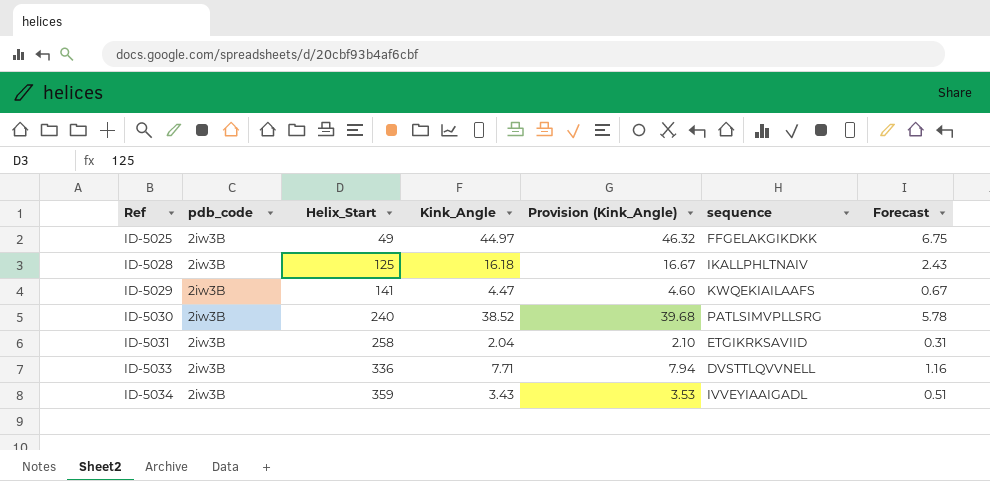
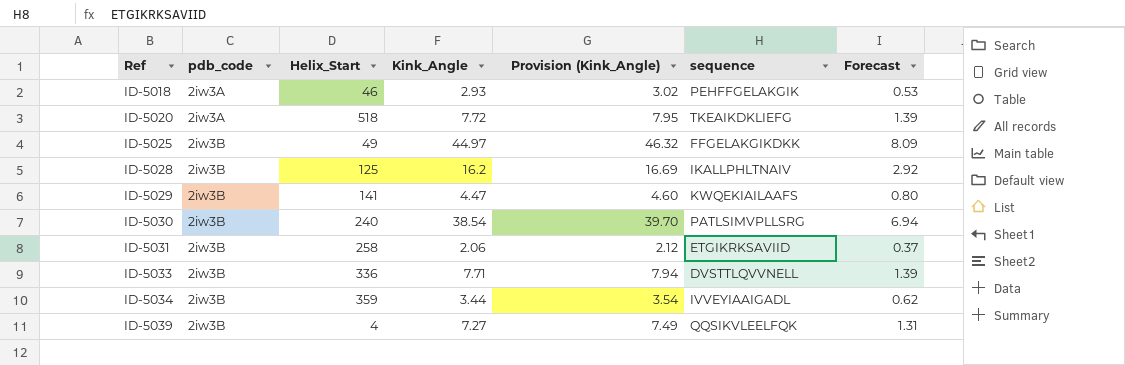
column Forecast | formula: [Kink_Angle] * 0.15 -> [Kink_Angle] * 0.18
row ID-5018: none -> 2iw3A | 46 | 2.93 | 3.02 | PEHFFGELAKGIK | 0.53
row ID-5020: none -> 2iw3A | 518 | 7.72 | 7.95 | TKEAIKDKLIEFG | 1.39
ID-5028 | Kink_Angle: 16.18 -> 16.2
ID-5028 | Provision (Kink_Angle): 16.67 -> 16.69
ID-5030 | Kink_Angle: 38.52 -> 38.54
ID-5030 | Provision (Kink_Angle): 39.68 -> 39.70
ID-5031 | Kink_Angle: 2.04 -> 2.06
ID-5031 | Provision (Kink_Angle): 2.10 -> 2.12
ID-5034 | Kink_Angle: 3.43 -> 3.44
ID-5034 | Provision (Kink_Angle): 3.53 -> 3.54
row ID-5039: none -> 2iw3B | 4 | 7.27 | 7.49 | QQSIKVLEELFQK | 1.31

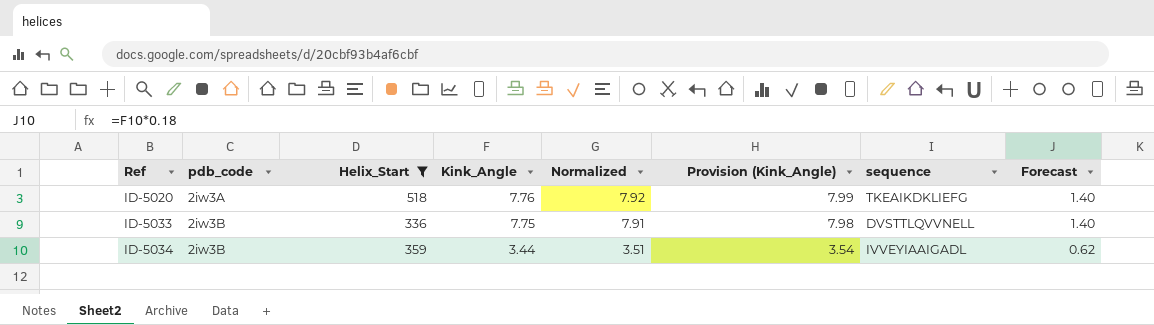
filter: none -> Helix_Start >= 336
column Normalized | formula: none -> [Kink_Angle] * 1.02
ID-5020 | Kink_Angle: 7.72 -> 7.76
ID-5020 | Provision (Kink_Angle): 7.95 -> 7.99
ID-5020 | Forecast: 1.39 -> 1.40
ID-5033 | Kink_Angle: 7.71 -> 7.75
ID-5033 | Provision (Kink_Angle): 7.94 -> 7.98
ID-5033 | Forecast: 1.39 -> 1.40

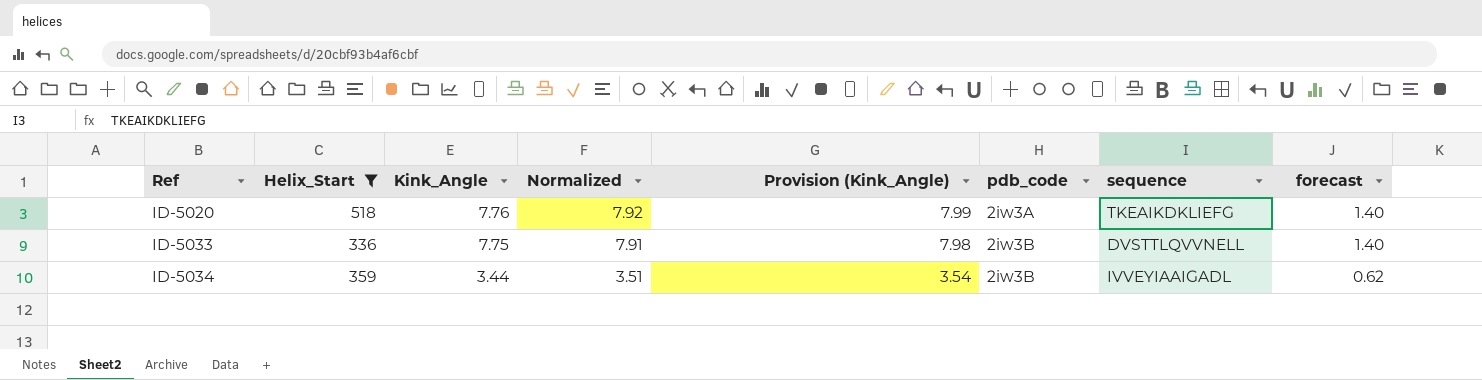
column pdb_code | position: 2 -> 6
column name: Forecast -> forecast

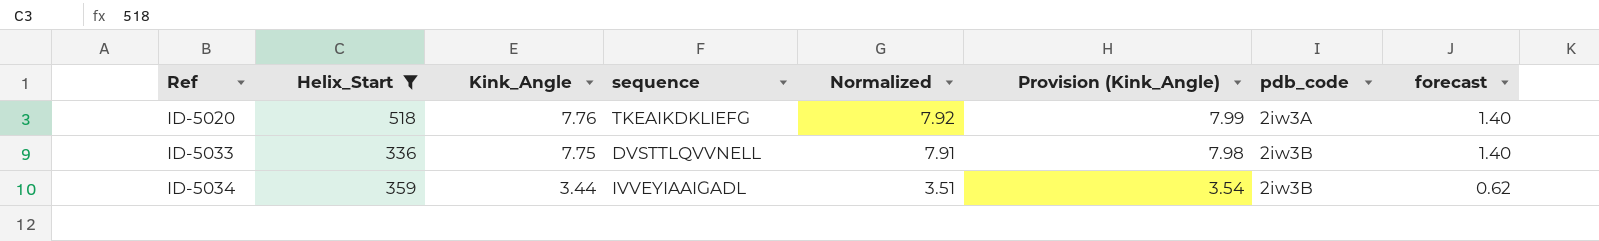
column sequence | position: 7 -> 4

